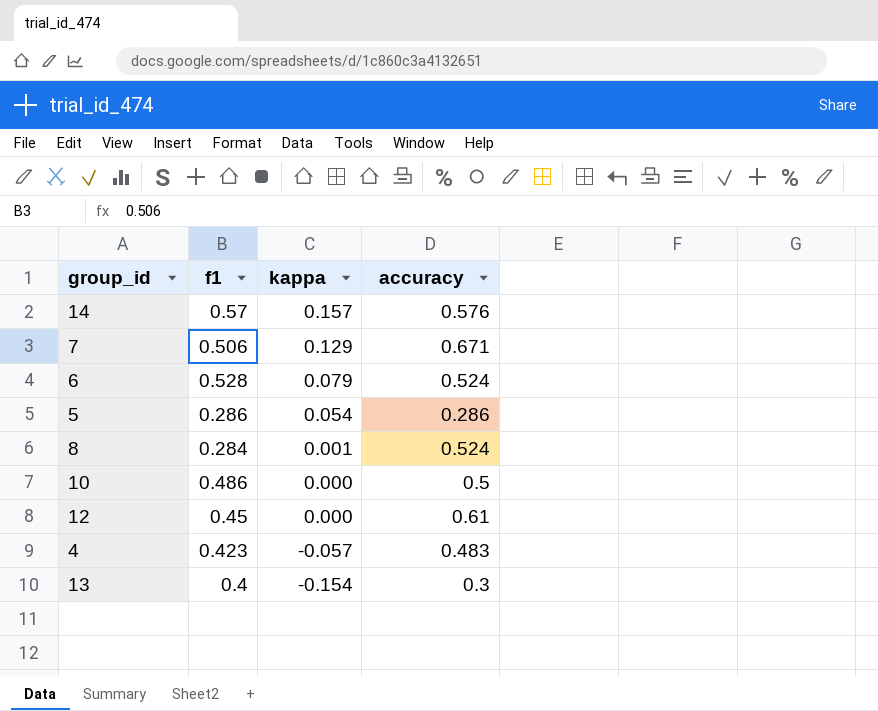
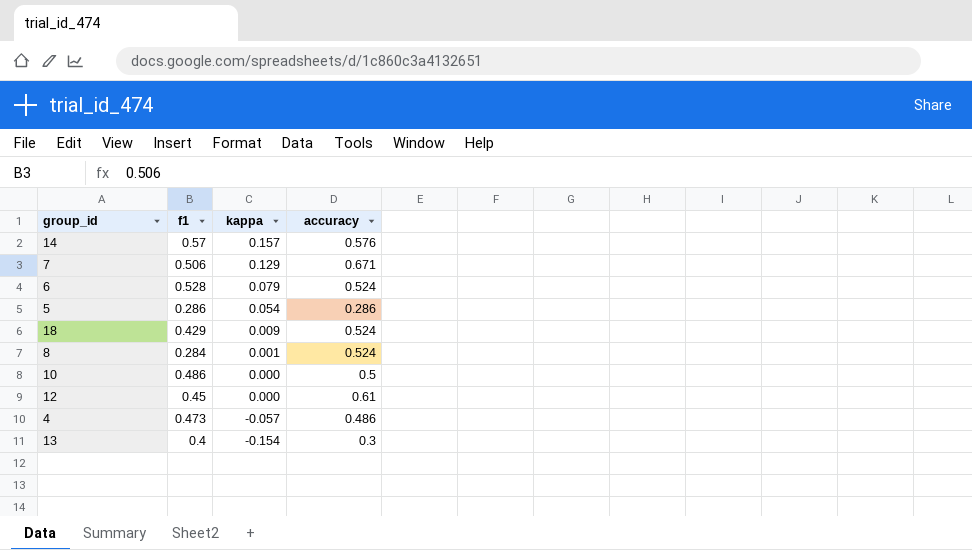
row 18: none -> 0.429 | 0.009 | 0.524
4 | f1: 0.423 -> 0.473
4 | accuracy: 0.483 -> 0.486

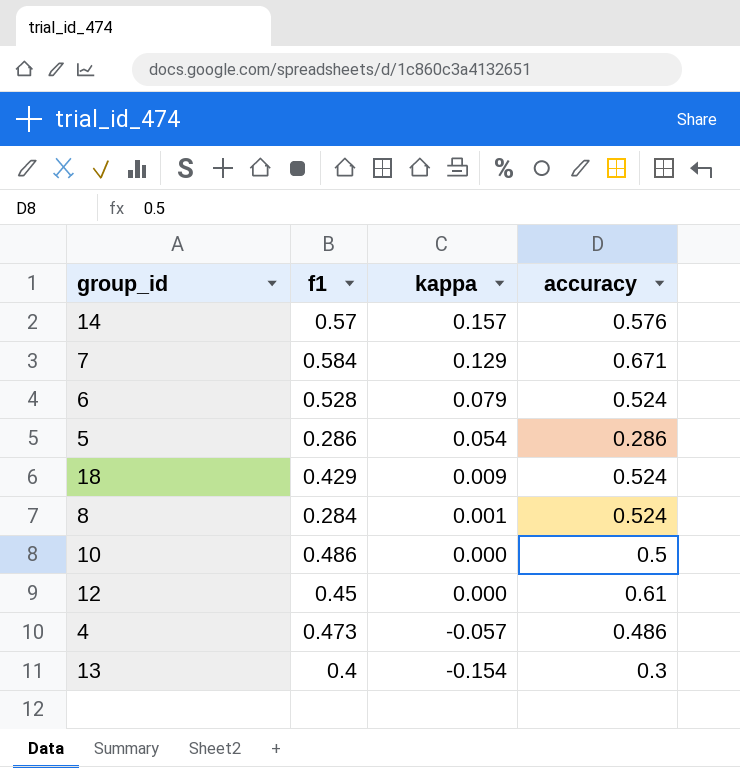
7 | f1: 0.506 -> 0.584

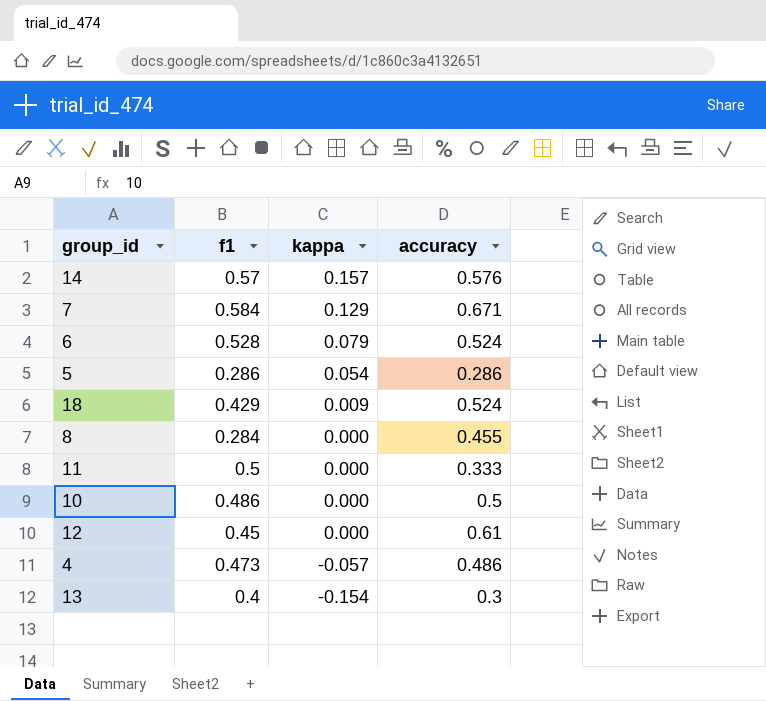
8 | kappa: 0.001 -> 0.000
8 | accuracy: 0.524 -> 0.455
row 11: none -> 0.5 | 0.000 | 0.333

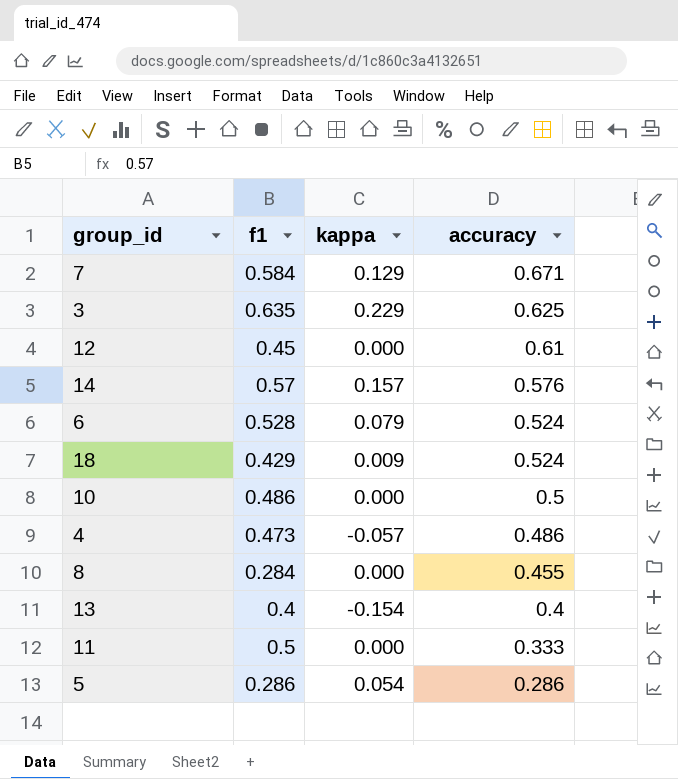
row order: kappa descending -> accuracy descending
row 3: none -> 0.635 | 0.229 | 0.625
13 | accuracy: 0.3 -> 0.4

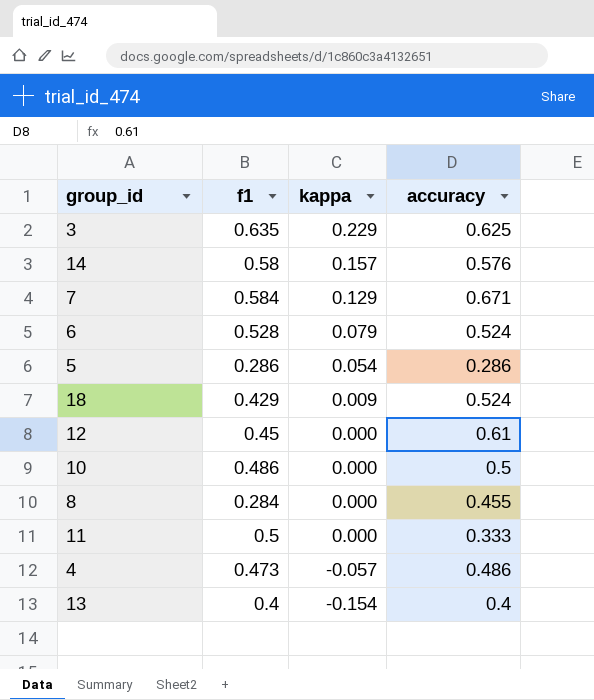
row order: accuracy descending -> kappa descending
14 | f1: 0.57 -> 0.58

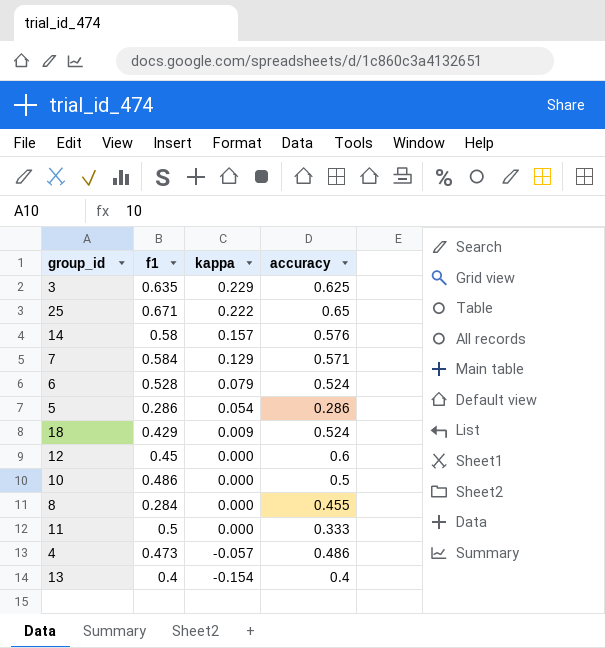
row 25: none -> 0.671 | 0.222 | 0.65
7 | accuracy: 0.671 -> 0.571
12 | accuracy: 0.61 -> 0.6

